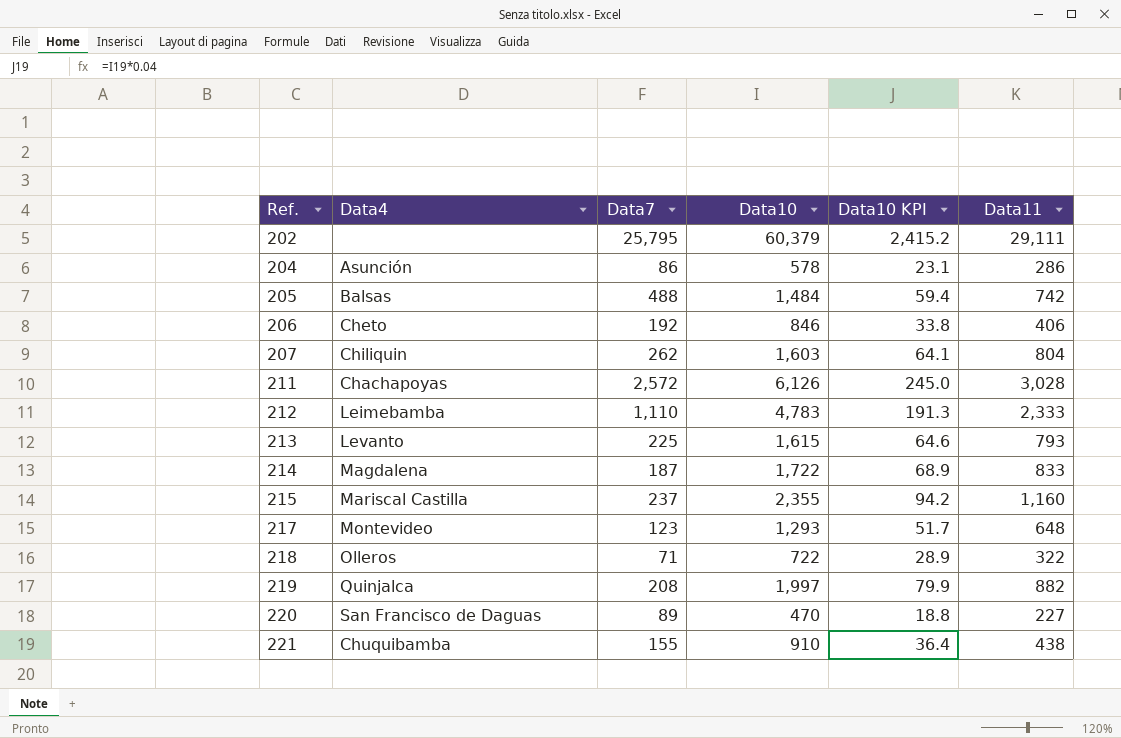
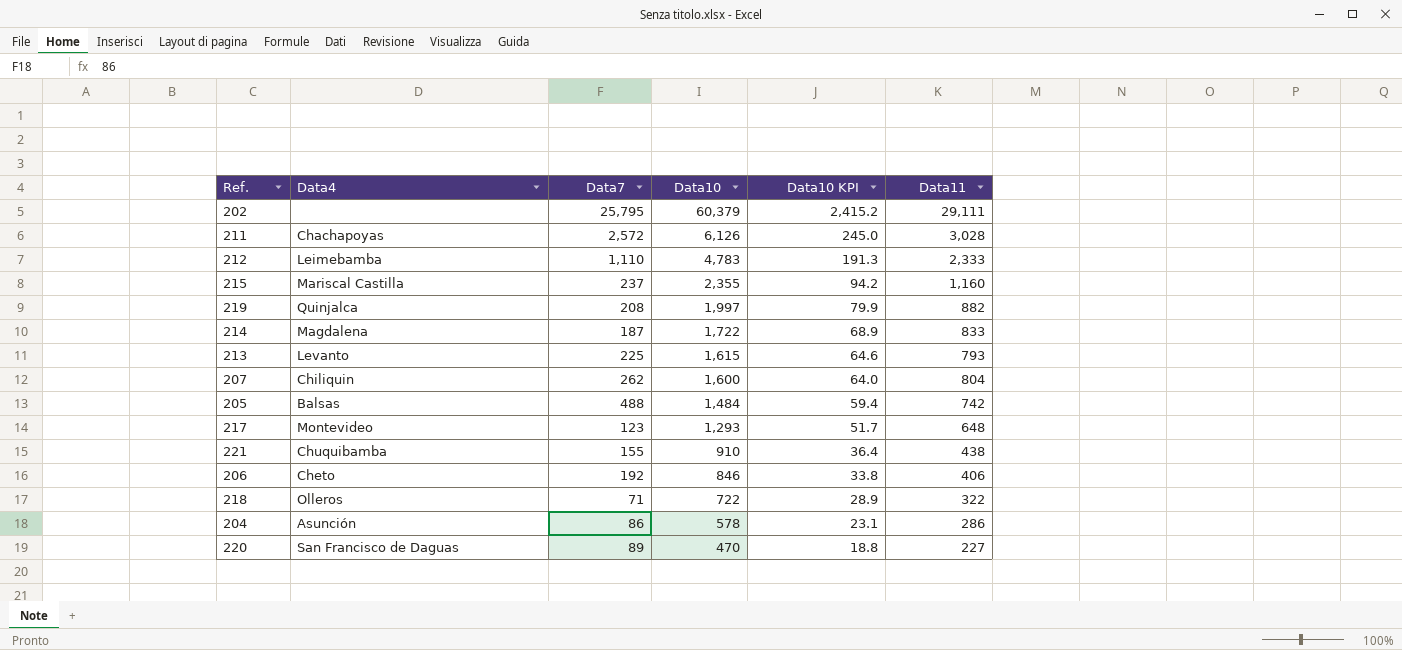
row order: Ref. ascending -> Data10 descending
207 | Data10: 1,603 -> 1,600
207 | Data10 KPI: 64.1 -> 64.0

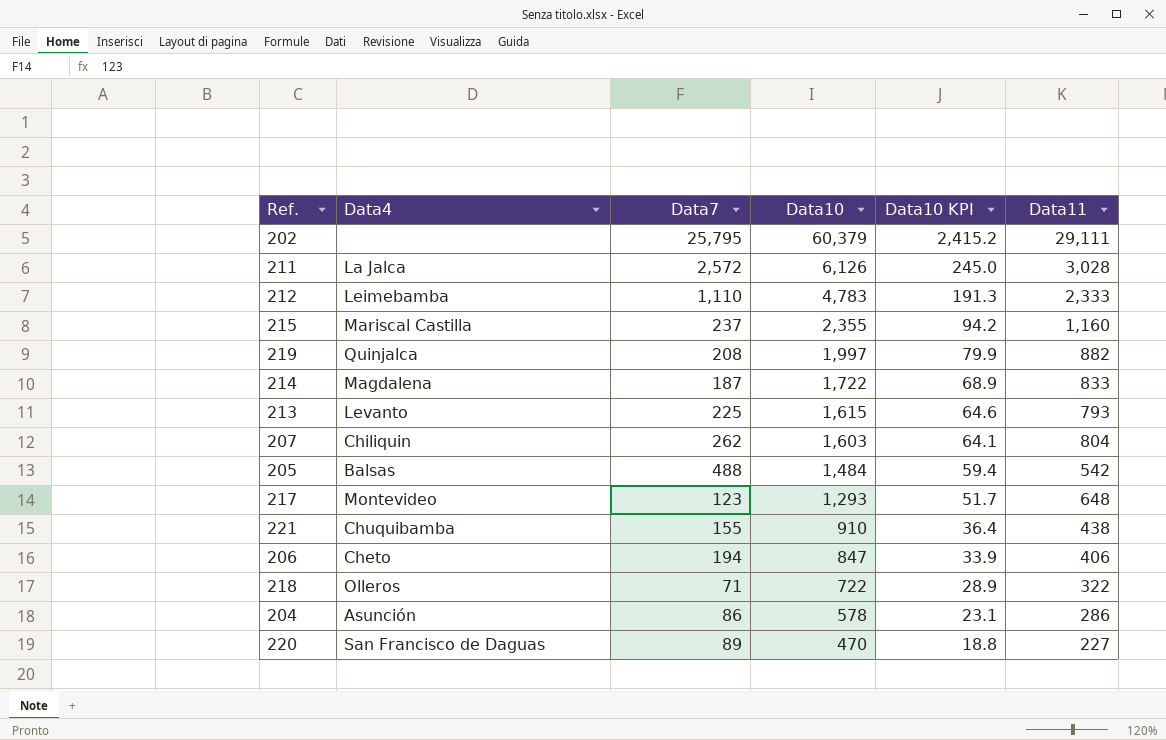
211 | Data4: Chachapoyas -> La Jalca
207 | Data10: 1,600 -> 1,603
207 | Data10 KPI: 64.0 -> 64.1
205 | Data11: 742 -> 542
206 | Data7: 192 -> 194
206 | Data10: 846 -> 847
206 | Data10 KPI: 33.8 -> 33.9

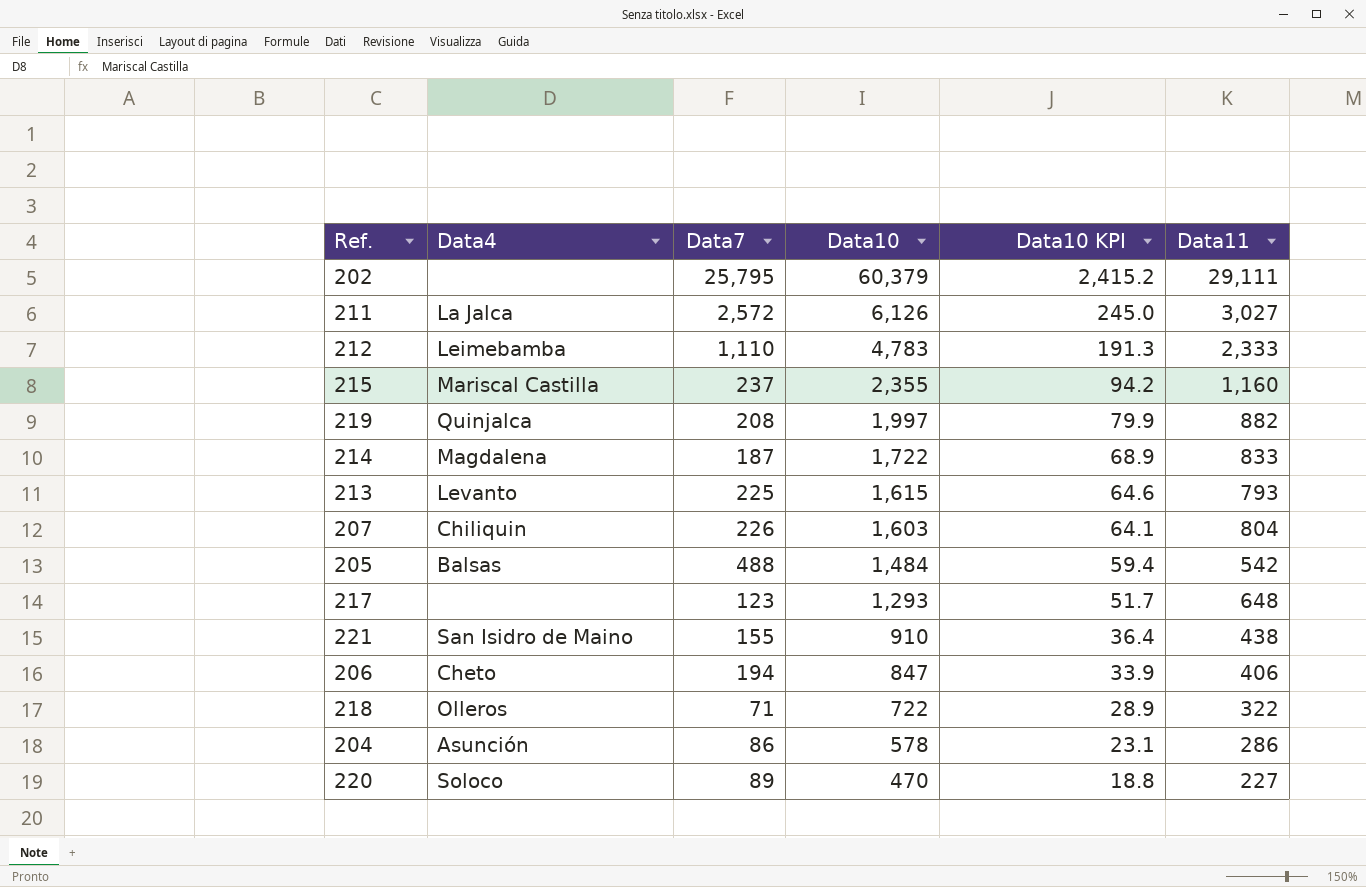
211 | Data11: 3,028 -> 3,027
207 | Data7: 262 -> 226
217 | Data4: Montevideo -> none
221 | Data4: Chuquibamba -> San Isidro de Maino
220 | Data4: San Francisco de Daguas -> Soloco

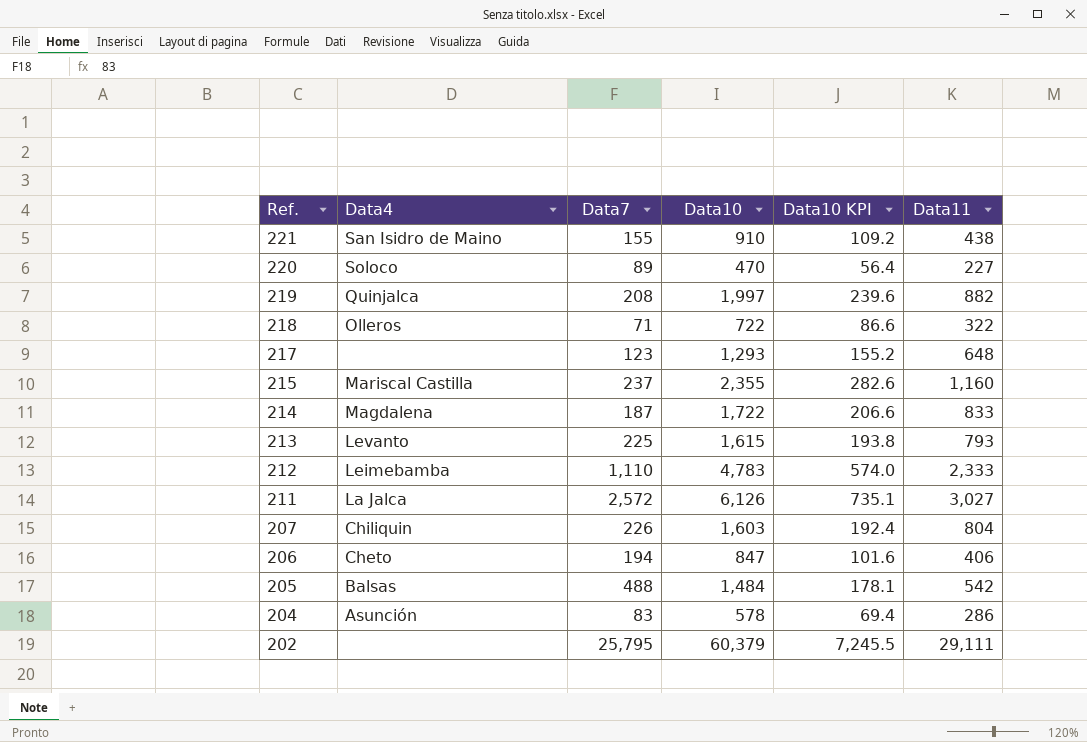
row order: Data10 descending -> Ref. descending
column Data10 KPI | formula: [Data10] * 0.04 -> [Data10] * 0.12
204 | Data7: 86 -> 83

